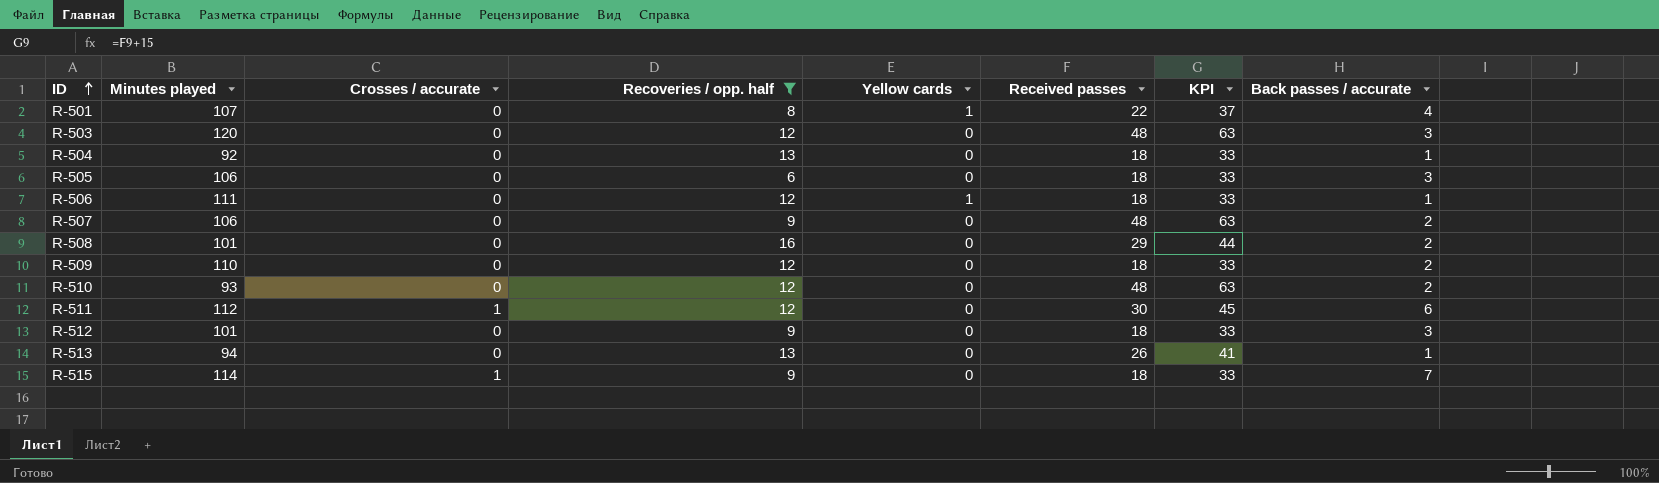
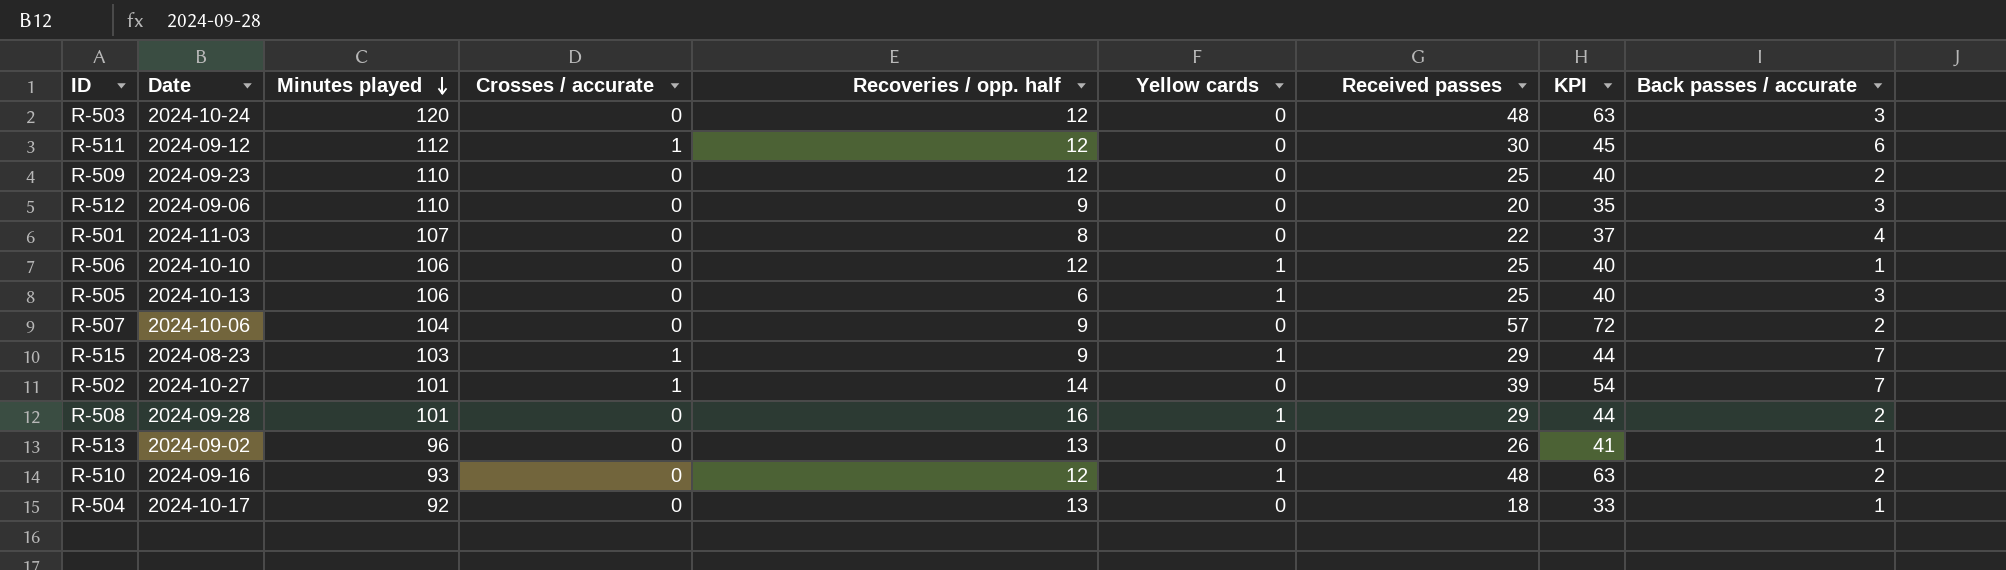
filter: Recoveries / opp. half != 14 -> none
row order: ID ascending -> Minutes played descending
column Date | position: none -> 2
R-509 | Received passes: 18 -> 25
R-509 | KPI: 33 -> 40
R-512 | Minutes played: 101 -> 110
R-512 | Received passes: 18 -> 20
R-512 | KPI: 33 -> 35
R-501 | Yellow cards: 1 -> 0
R-506 | Minutes played: 111 -> 106
R-506 | Received passes: 18 -> 25
R-506 | KPI: 33 -> 40
R-505 | Yellow cards: 0 -> 1
R-505 | Received passes: 18 -> 25
R-505 | KPI: 33 -> 40
R-507 | Minutes played: 106 -> 104
R-507 | Received passes: 48 -> 57
R-507 | KPI: 63 -> 72
R-515 | Minutes played: 114 -> 103
R-515 | Yellow cards: 0 -> 1
R-515 | Received passes: 18 -> 29
R-515 | KPI: 33 -> 44
R-508 | Yellow cards: 0 -> 1
R-513 | Minutes played: 94 -> 96
R-510 | Yellow cards: 0 -> 1

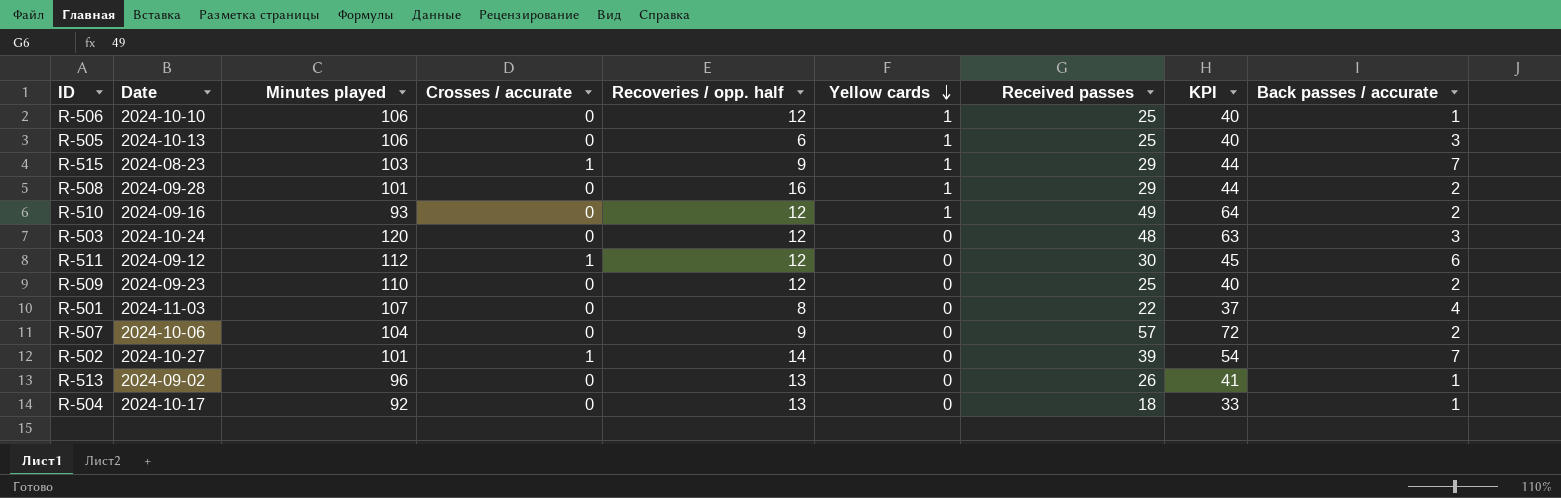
row order: Minutes played descending -> Yellow cards descending
row R-512: 2024-09-06 | 110 | 0 | 9 | 0 | 20 | 35 | 3 -> none
R-510 | Received passes: 48 -> 49
R-510 | KPI: 63 -> 64

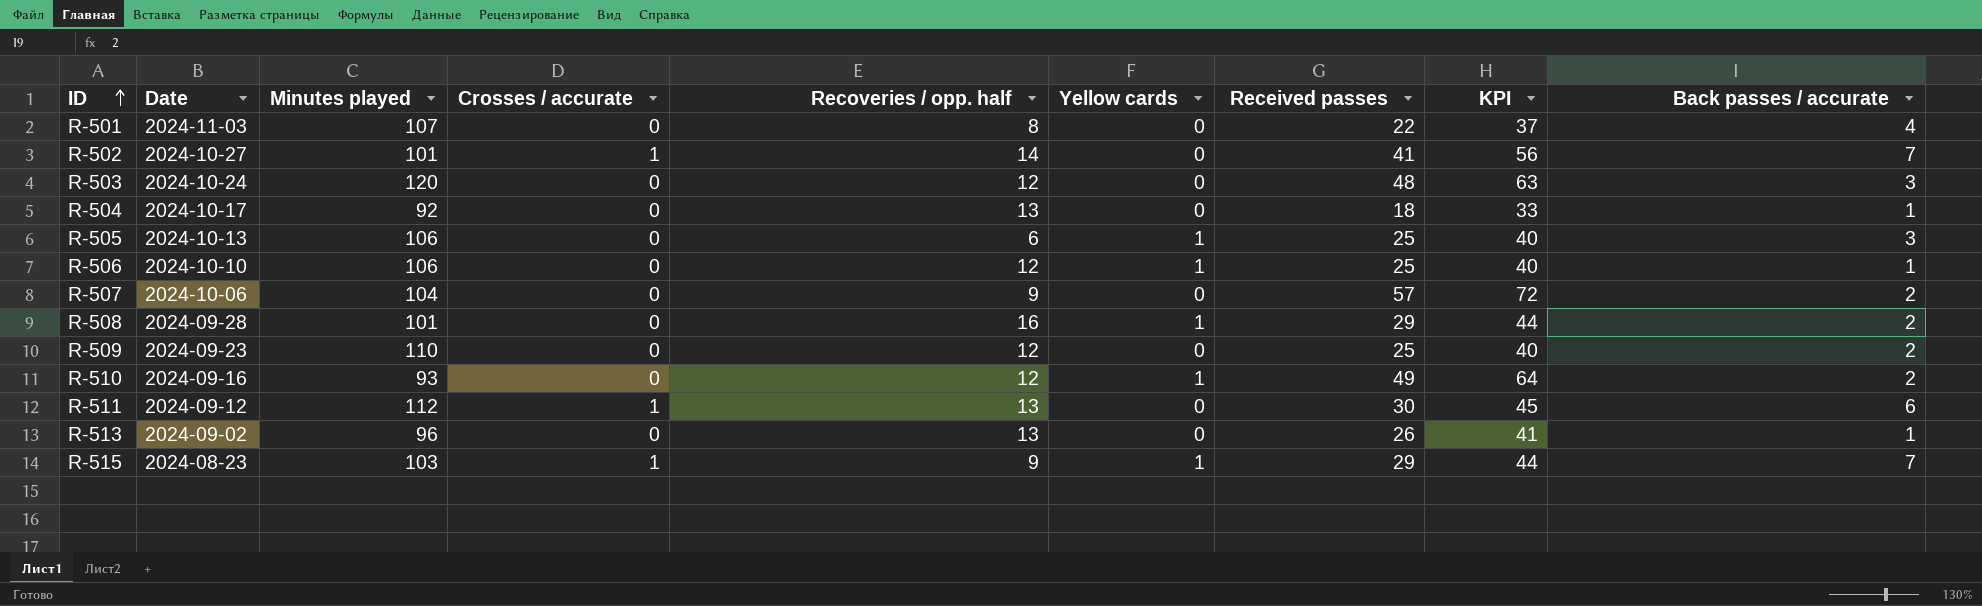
row order: Yellow cards descending -> ID ascending
R-502 | Received passes: 39 -> 41
R-502 | KPI: 54 -> 56
R-511 | Recoveries / opp. half: 12 -> 13

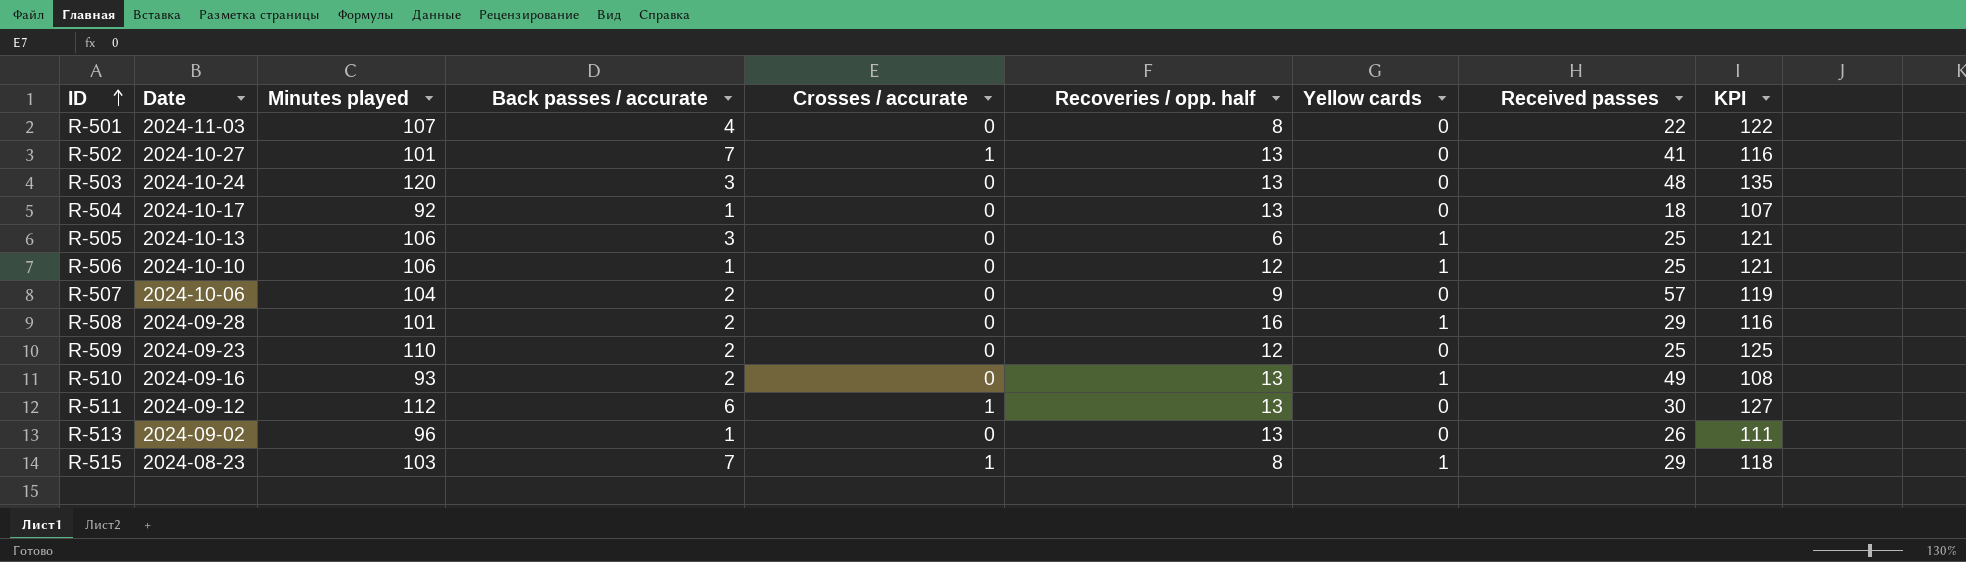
column Back passes / accurate | position: 9 -> 4
column KPI | formula: [Received passes] + 15 -> [Minutes played] + 15
R-502 | Recoveries / opp. half: 14 -> 13
R-503 | Recoveries / opp. half: 12 -> 13
R-510 | Recoveries / opp. half: 12 -> 13
R-515 | Recoveries / opp. half: 9 -> 8

